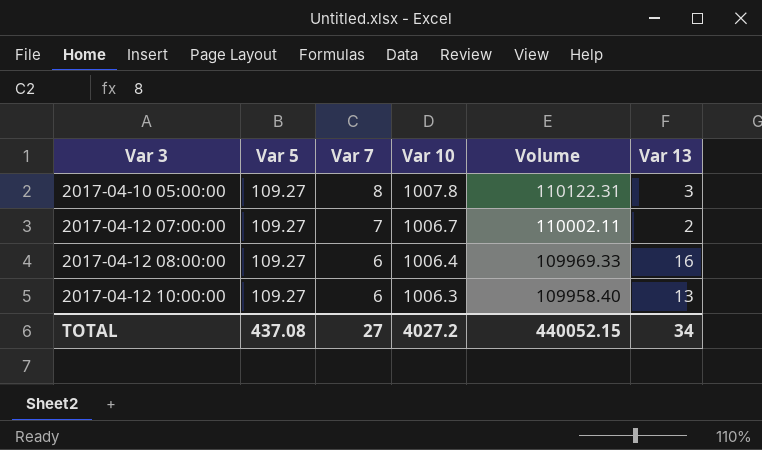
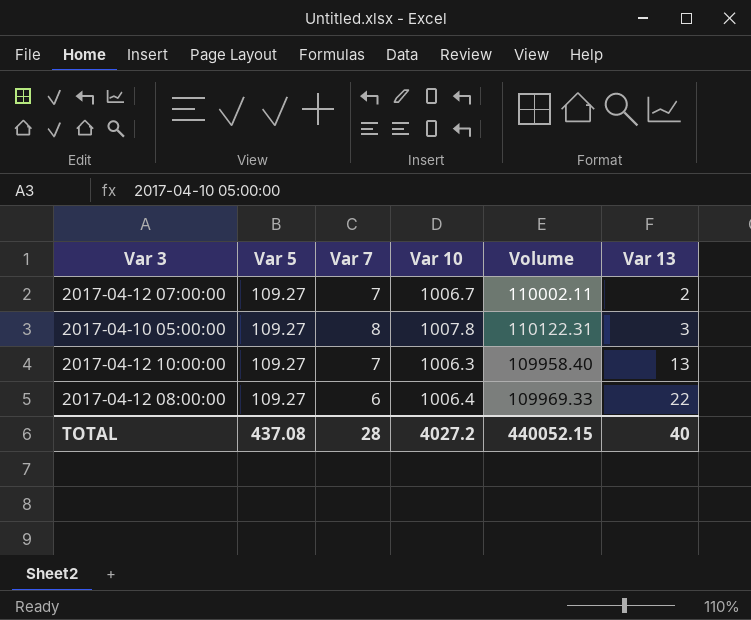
row order: Var 3 ascending -> Var 13 ascending
2017-04-12 10:00:00 | Var 7: 6 -> 7
2017-04-12 08:00:00 | Var 13: 16 -> 22
TOTAL | Var 7: 27 -> 28
TOTAL | Var 13: 34 -> 40

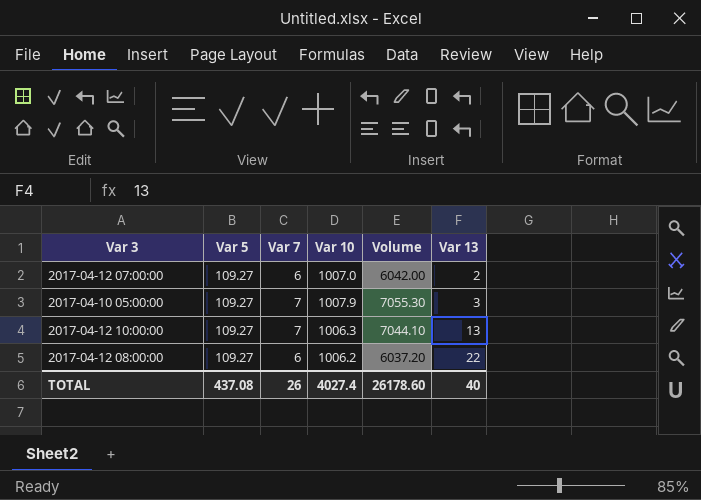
column Volume | formula: [Var 5] * [Var 10] -> [Var 7] * [Var 10]
2017-04-12 07:00:00 | Var 7: 7 -> 6
2017-04-12 07:00:00 | Var 10: 1006.7 -> 1007.0
2017-04-10 05:00:00 | Var 7: 8 -> 7
2017-04-10 05:00:00 | Var 10: 1007.8 -> 1007.9
2017-04-12 08:00:00 | Var 10: 1006.4 -> 1006.2
TOTAL | Var 7: 28 -> 26
TOTAL | Var 10: 4027.2 -> 4027.4
TOTAL | Volume: 440052.15 -> 26178.60

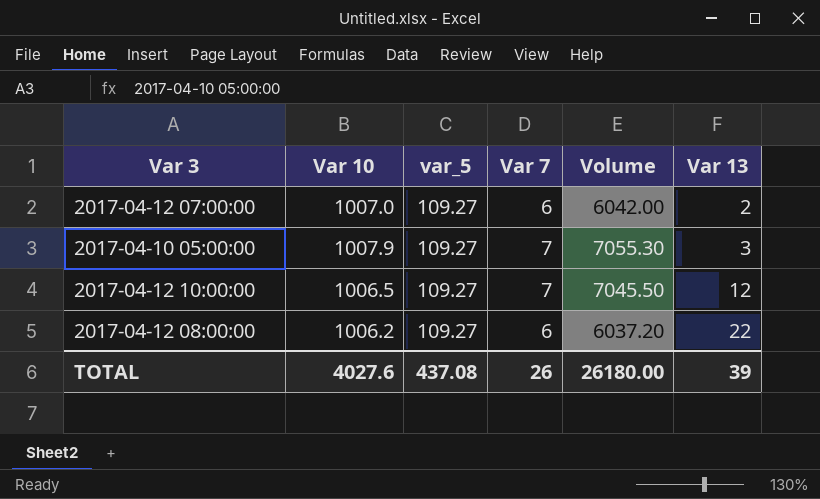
column Var 10 | position: 4 -> 2
column name: Var 5 -> var_5
2017-04-12 10:00:00 | Var 10: 1006.3 -> 1006.5
2017-04-12 10:00:00 | Volume: 7044.10 -> 7045.50
2017-04-12 10:00:00 | Var 13: 13 -> 12
TOTAL | Var 10: 4027.4 -> 4027.6
TOTAL | Volume: 26178.60 -> 26180.00
TOTAL | Var 13: 40 -> 39

